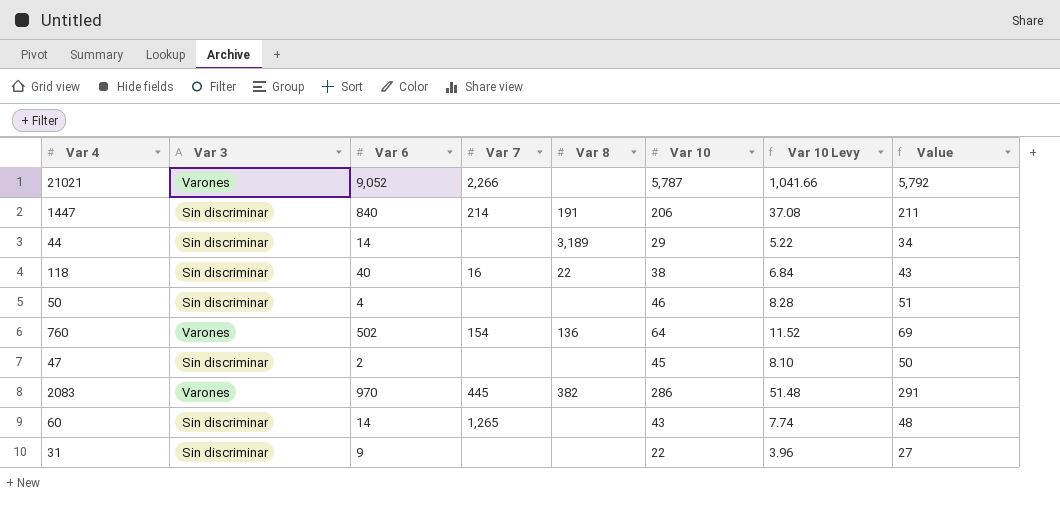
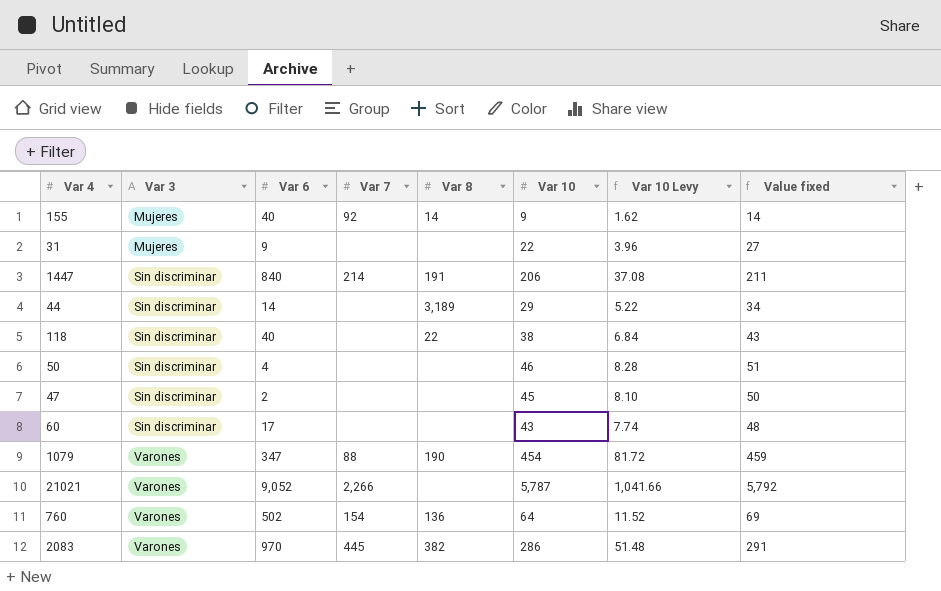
row order: none -> Var 3 ascending
column name: Value -> Value fixed
row 155: none -> Mujeres | 40 | 92 | 14 | 9 | 1.62 | 14
31 | Var 3: Sin discriminar -> Mujeres
118 | Var 7: 16 -> none
60 | Var 6: 14 -> 17
60 | Var 7: 1,265 -> none
row 1079: none -> Varones | 347 | 88 | 190 | 454 | 81.72 | 459

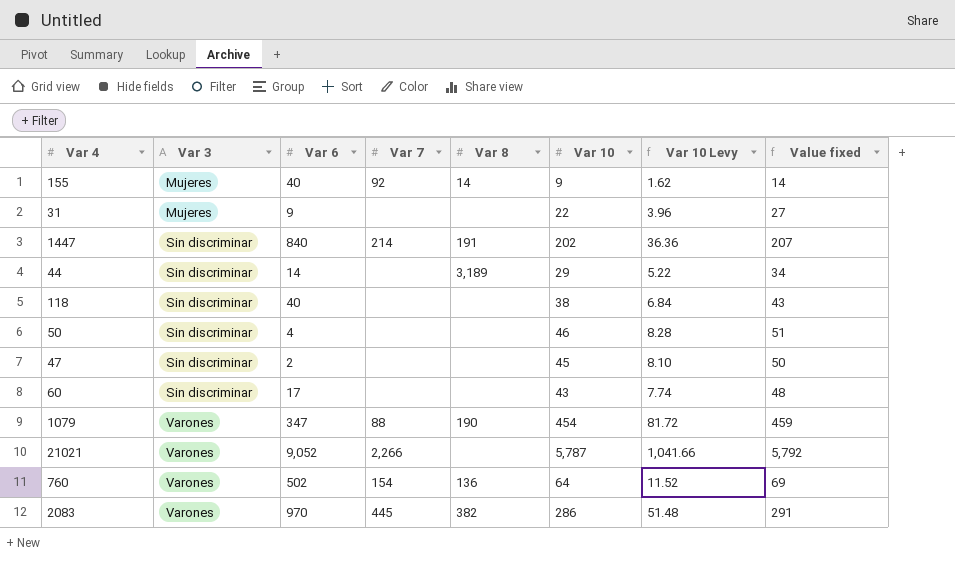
1447 | Var 10: 206 -> 202
1447 | Var 10 Levy: 37.08 -> 36.36
1447 | Value fixed: 211 -> 207
118 | Var 8: 22 -> none

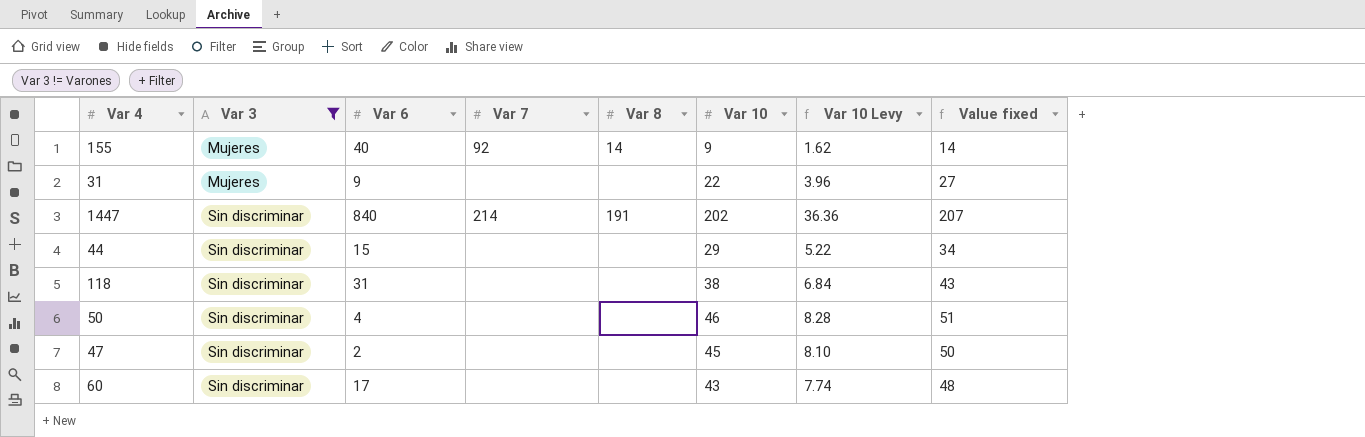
filter: none -> Var 3 != Varones
44 | Var 6: 14 -> 15
44 | Var 8: 3,189 -> none
118 | Var 6: 40 -> 31

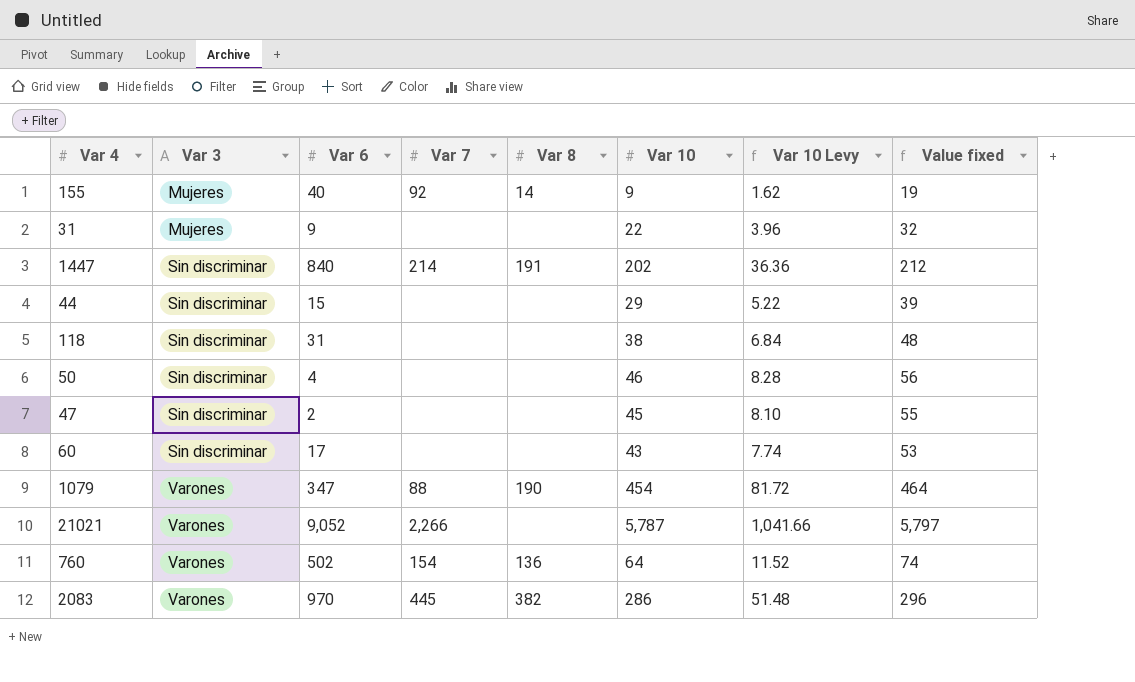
filter: Var 3 != Varones -> none
column Value fixed | formula: [Var 10] + 5 -> [Var 10] + 10

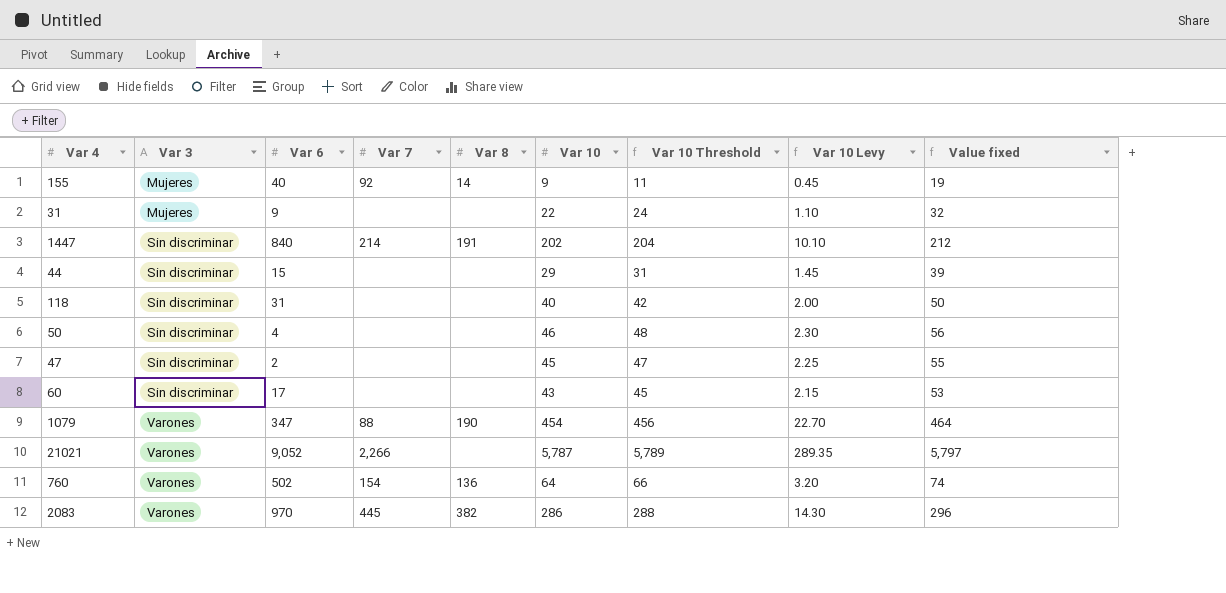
column Var 10 Threshold | formula: none -> [Var 10] + 2
column Var 10 Levy | formula: [Var 10] * 0.18 -> [Var 10] * 0.05
118 | Var 10: 38 -> 40
118 | Value fixed: 48 -> 50

